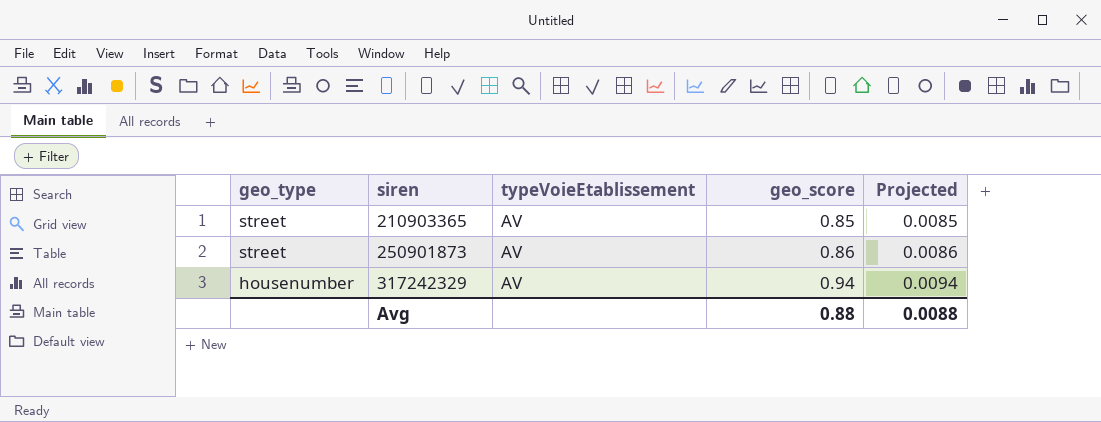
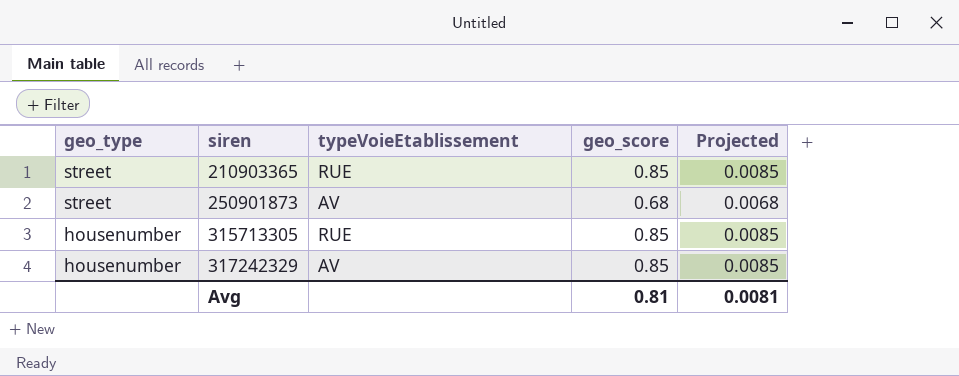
210903365 | typeVoieEtablissement: AV -> RUE
250901873 | geo_score: 0.86 -> 0.68
250901873 | Projected: 0.0086 -> 0.0068
row 315713305: none -> housenumber | RUE | 0.85 | 0.0085
317242329 | geo_score: 0.94 -> 0.85
317242329 | Projected: 0.0094 -> 0.0085
Avg | geo_score: 0.88 -> 0.81
Avg | Projected: 0.0088 -> 0.0081

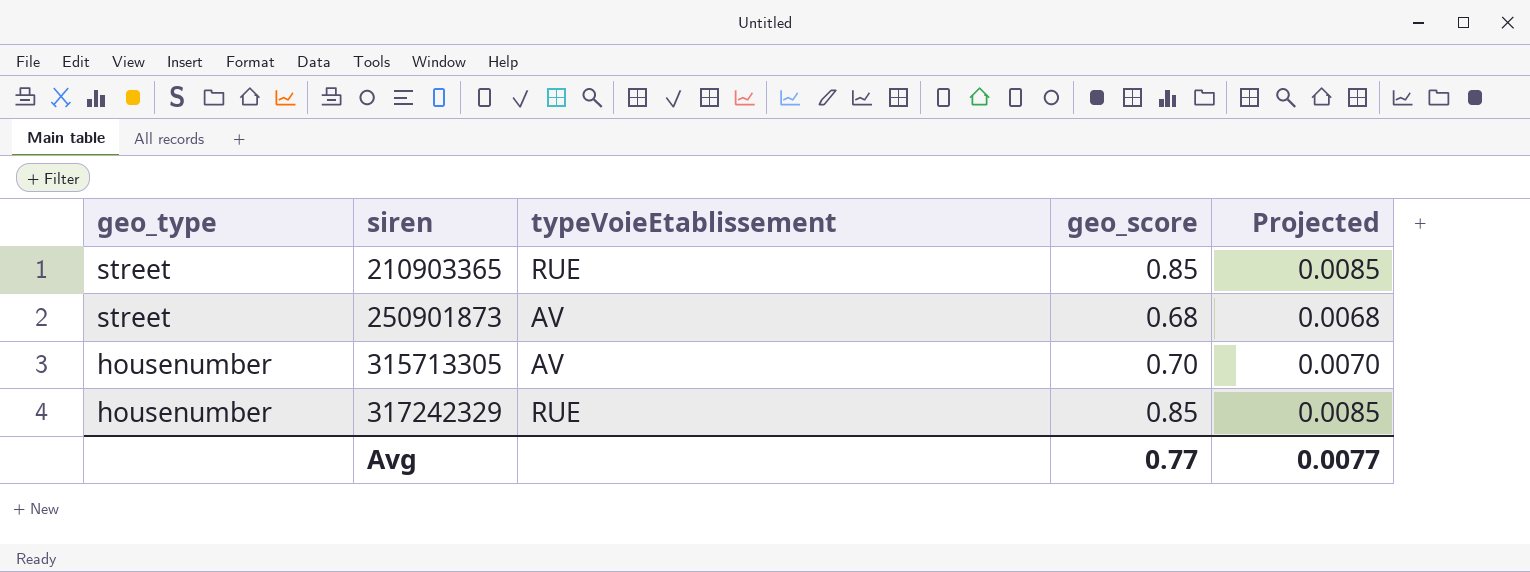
315713305 | typeVoieEtablissement: RUE -> AV
315713305 | geo_score: 0.85 -> 0.70
315713305 | Projected: 0.0085 -> 0.0070
317242329 | typeVoieEtablissement: AV -> RUE
Avg | geo_score: 0.81 -> 0.77
Avg | Projected: 0.0081 -> 0.0077

